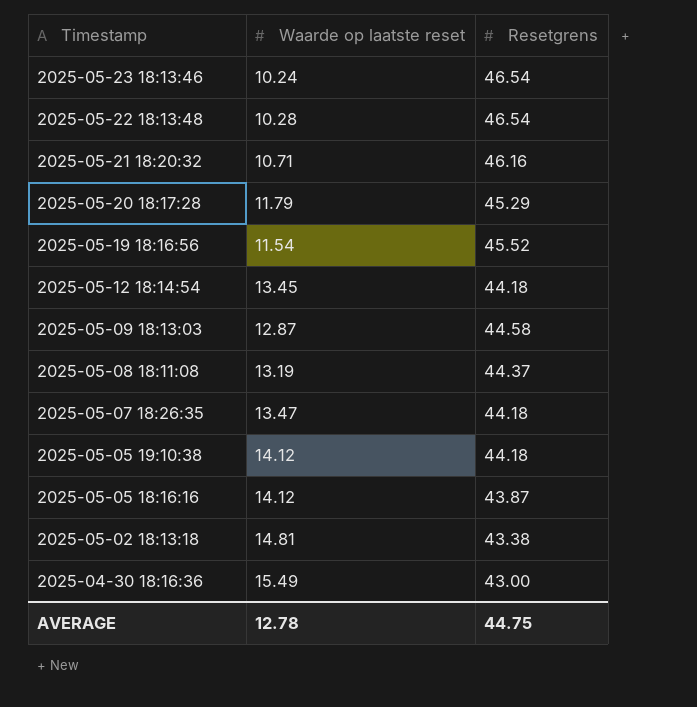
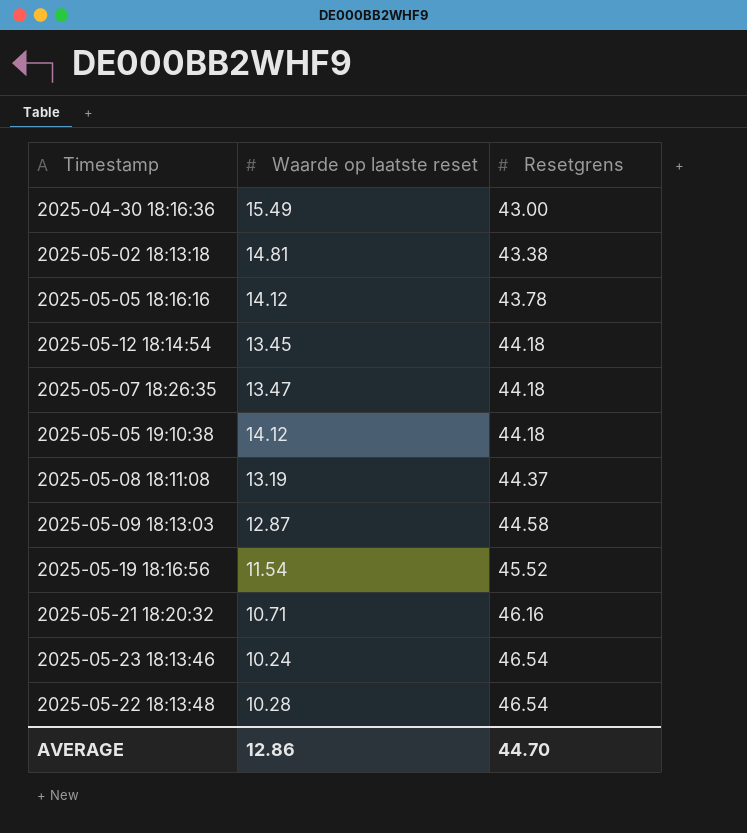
row order: Timestamp descending -> Resetgrens ascending
row 2025-05-20 18:17:28: 11.79 | 45.29 -> none
2025-05-05 18:16:16 | Resetgrens: 43.87 -> 43.78
AVERAGE | Waarde op laatste reset: 12.78 -> 12.86
AVERAGE | Resetgrens: 44.75 -> 44.70

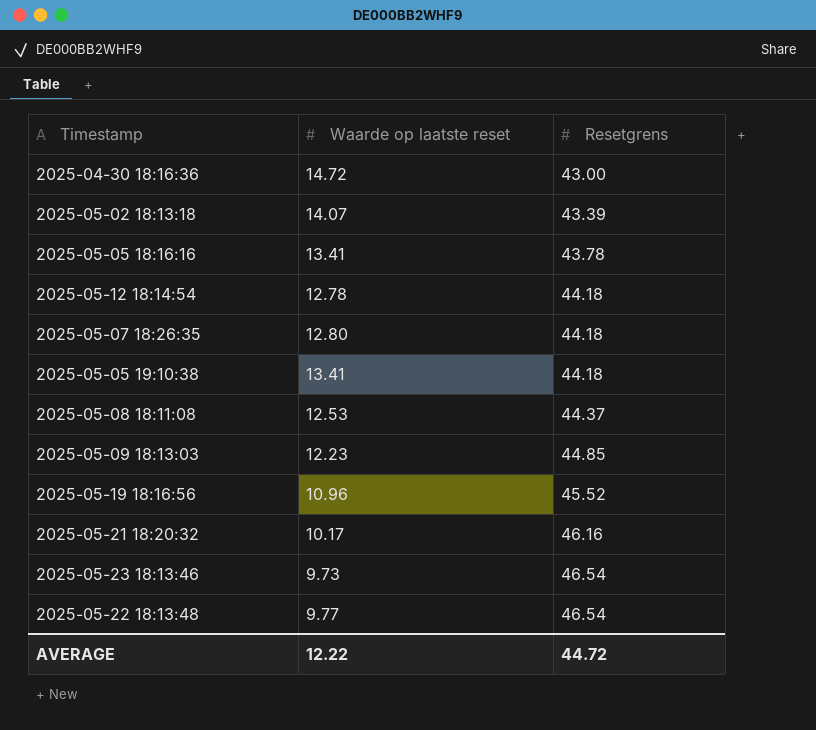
2025-04-30 18:16:36 | Waarde op laatste reset: 15.49 -> 14.72
2025-05-02 18:13:18 | Waarde op laatste reset: 14.81 -> 14.07
2025-05-02 18:13:18 | Resetgrens: 43.38 -> 43.39
2025-05-05 18:16:16 | Waarde op laatste reset: 14.12 -> 13.41
2025-05-12 18:14:54 | Waarde op laatste reset: 13.45 -> 12.78
2025-05-07 18:26:35 | Waarde op laatste reset: 13.47 -> 12.80
2025-05-05 19:10:38 | Waarde op laatste reset: 14.12 -> 13.41
2025-05-08 18:11:08 | Waarde op laatste reset: 13.19 -> 12.53
2025-05-09 18:13:03 | Waarde op laatste reset: 12.87 -> 12.23
2025-05-09 18:13:03 | Resetgrens: 44.58 -> 44.85
2025-05-19 18:16:56 | Waarde op laatste reset: 11.54 -> 10.96
2025-05-21 18:20:32 | Waarde op laatste reset: 10.71 -> 10.17
2025-05-23 18:13:46 | Waarde op laatste reset: 10.24 -> 9.73
2025-05-22 18:13:48 | Waarde op laatste reset: 10.28 -> 9.77
AVERAGE | Waarde op laatste reset: 12.86 -> 12.22
AVERAGE | Resetgrens: 44.70 -> 44.72

